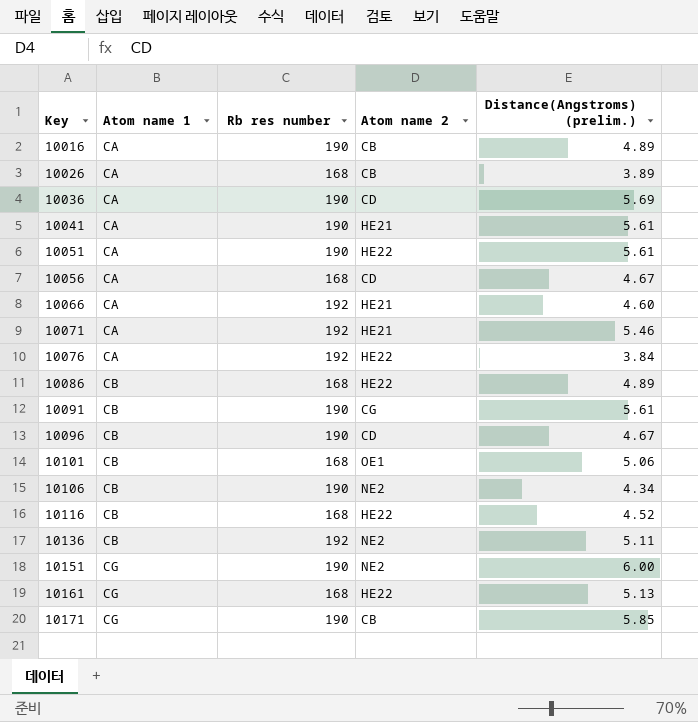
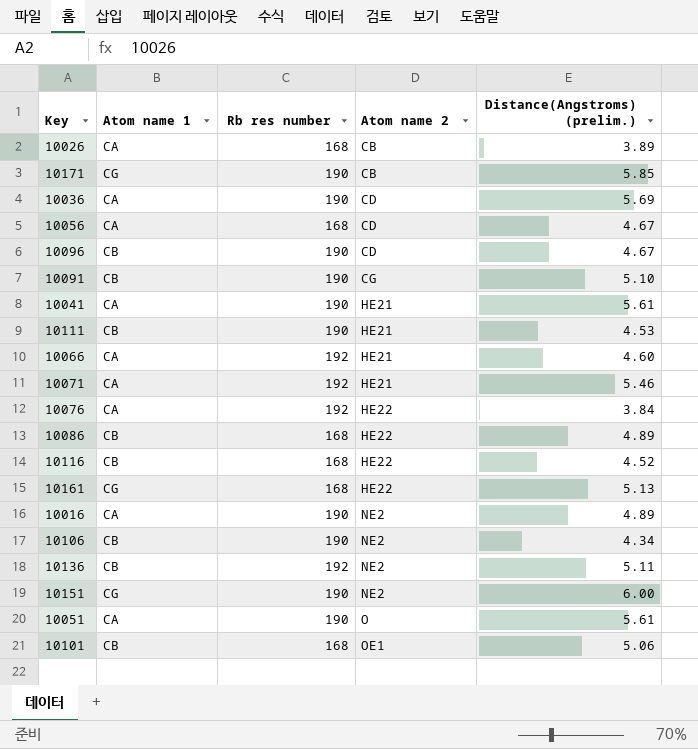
row order: Key ascending -> Atom name 2 ascending
10091 | Distance(Angstroms) (prelim.): 5.61 -> 5.10
row 10111: none -> CB | 190 | HE21 | 4.53
10016 | Atom name 2: CB -> NE2
10051 | Atom name 2: HE22 -> O

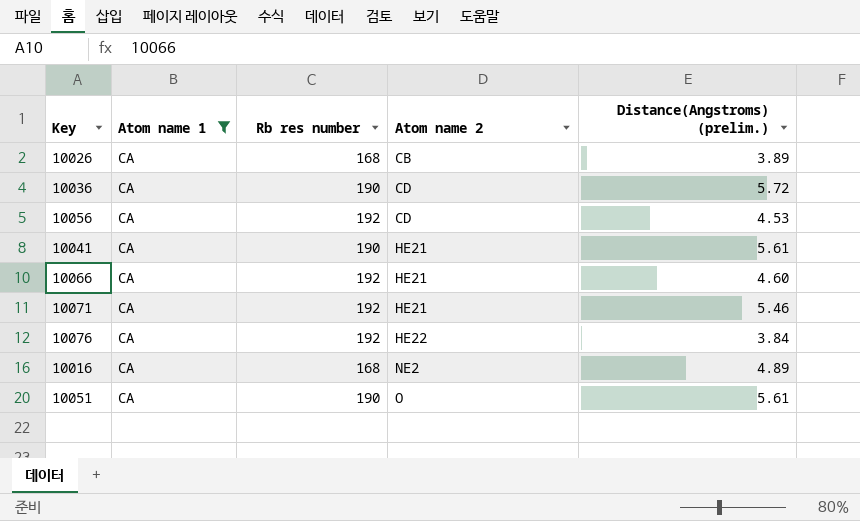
filter: none -> Atom name 1 = CA
10036 | Distance(Angstroms) (prelim.): 5.69 -> 5.72
10056 | Rb res number: 168 -> 192
10056 | Distance(Angstroms) (prelim.): 4.67 -> 4.53
10016 | Rb res number: 190 -> 168

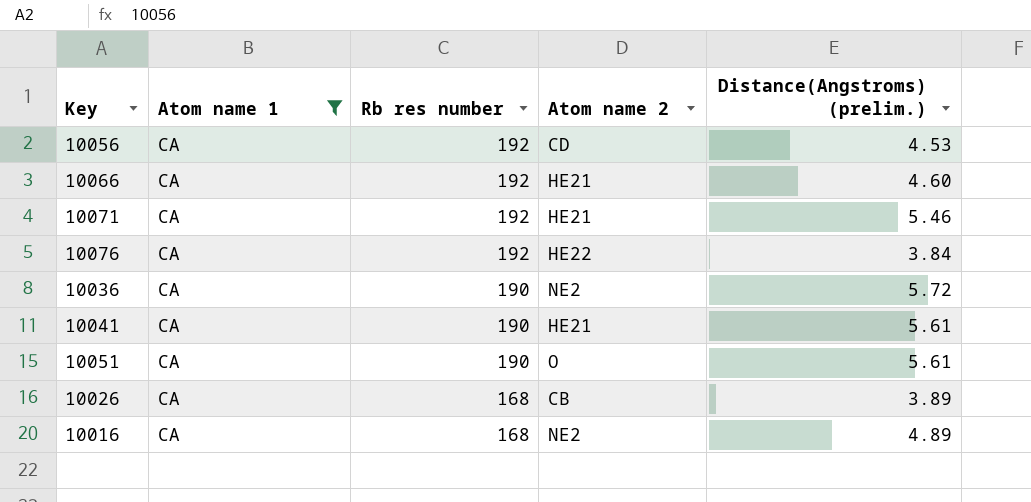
row order: Atom name 2 ascending -> Rb res number descending
10036 | Atom name 2: CD -> NE2

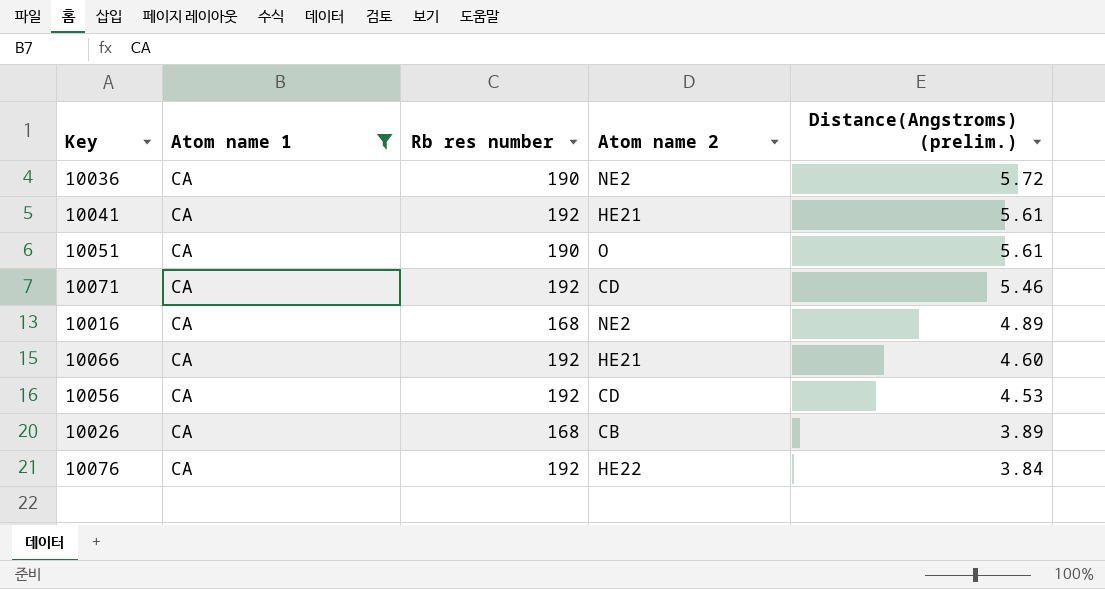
row order: Rb res number descending -> Distance(Angstroms) (prelim.) descending
10041 | Rb res number: 190 -> 192
10071 | Atom name 2: HE21 -> CD

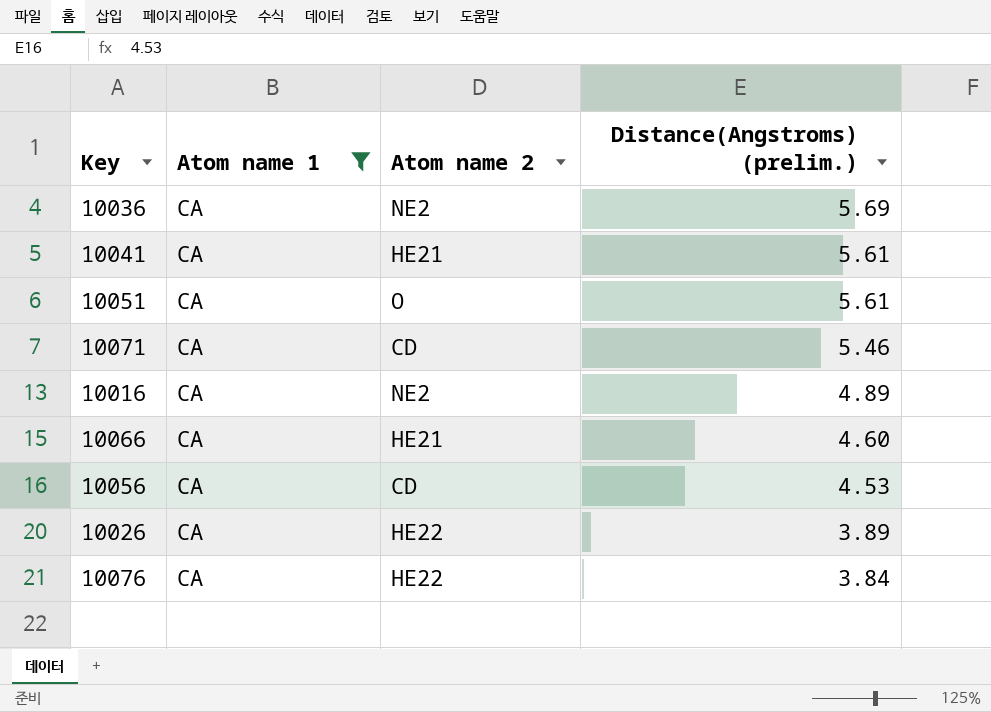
column Rb res number | position: 3 -> none
10036 | Distance(Angstroms) (prelim.): 5.72 -> 5.69
10026 | Atom name 2: CB -> HE22

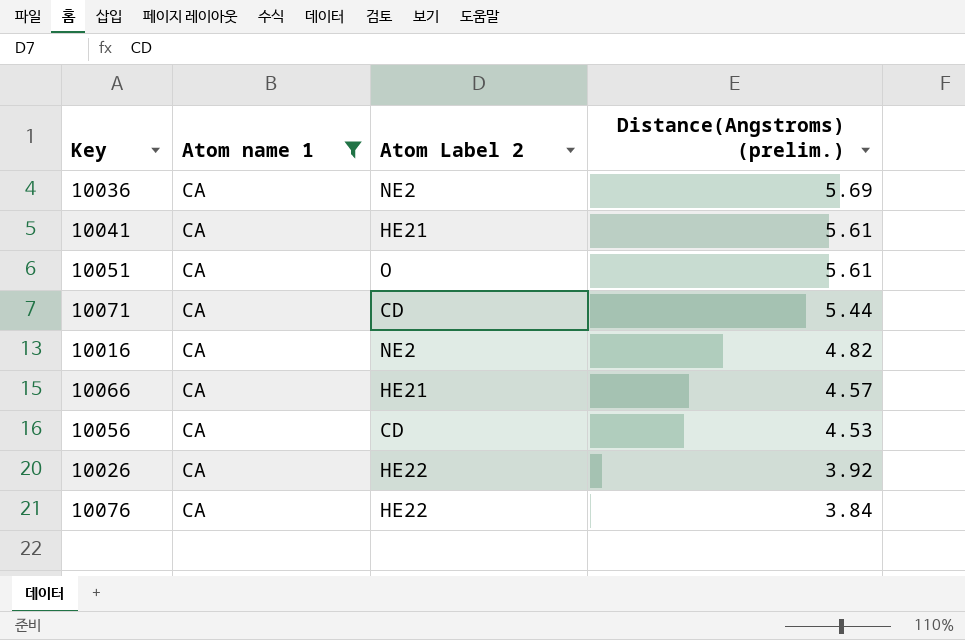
column name: Atom name 2 -> Atom Label 2
10071 | Distance(Angstroms) (prelim.): 5.46 -> 5.44
10016 | Distance(Angstroms) (prelim.): 4.89 -> 4.82
10066 | Distance(Angstroms) (prelim.): 4.60 -> 4.57
10026 | Distance(Angstroms) (prelim.): 3.89 -> 3.92

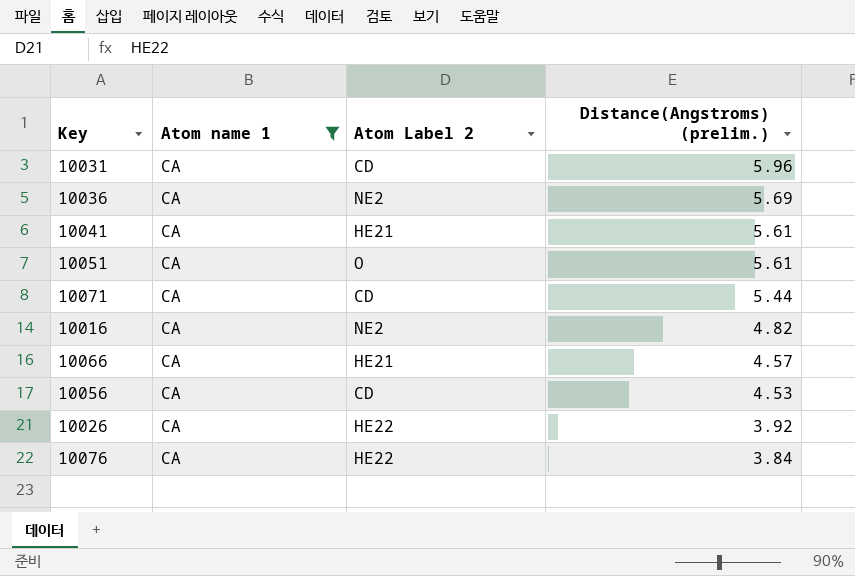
row 10031: none -> CA | CD | 5.96

